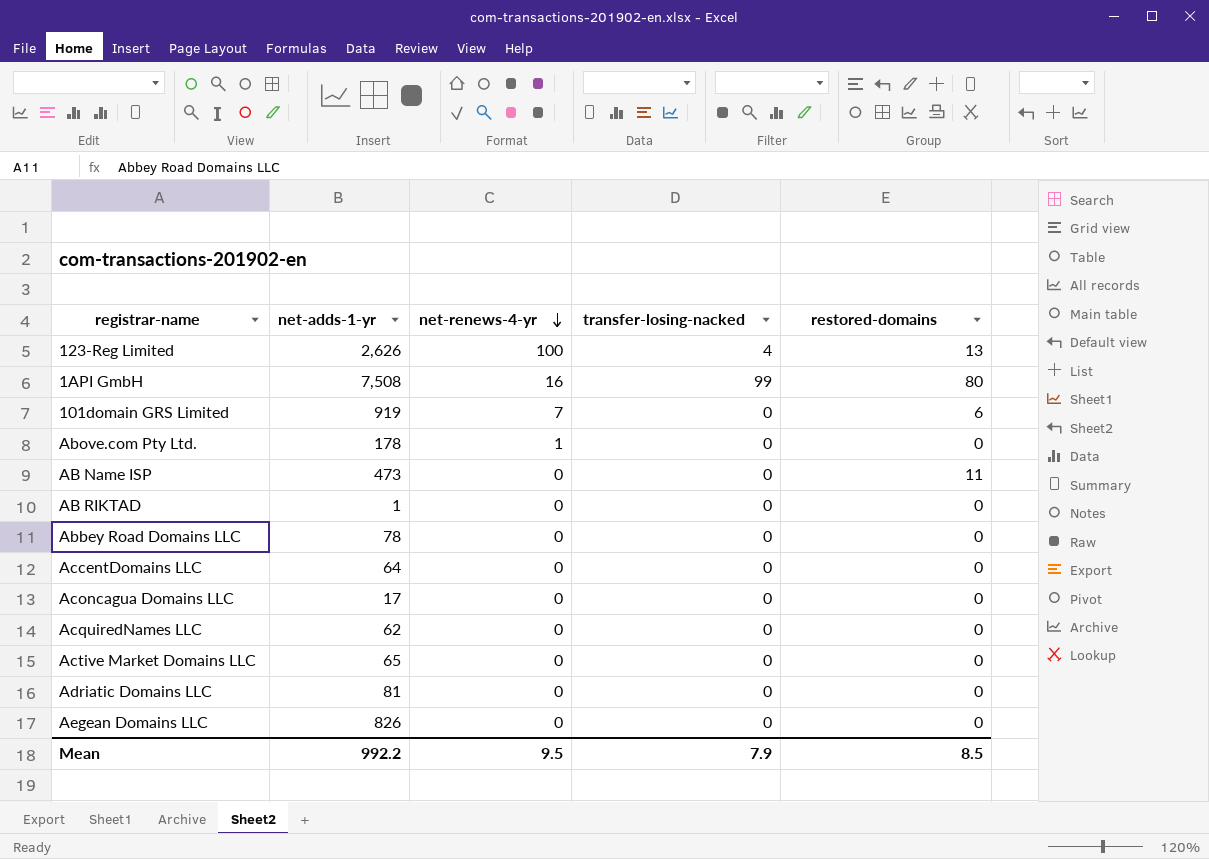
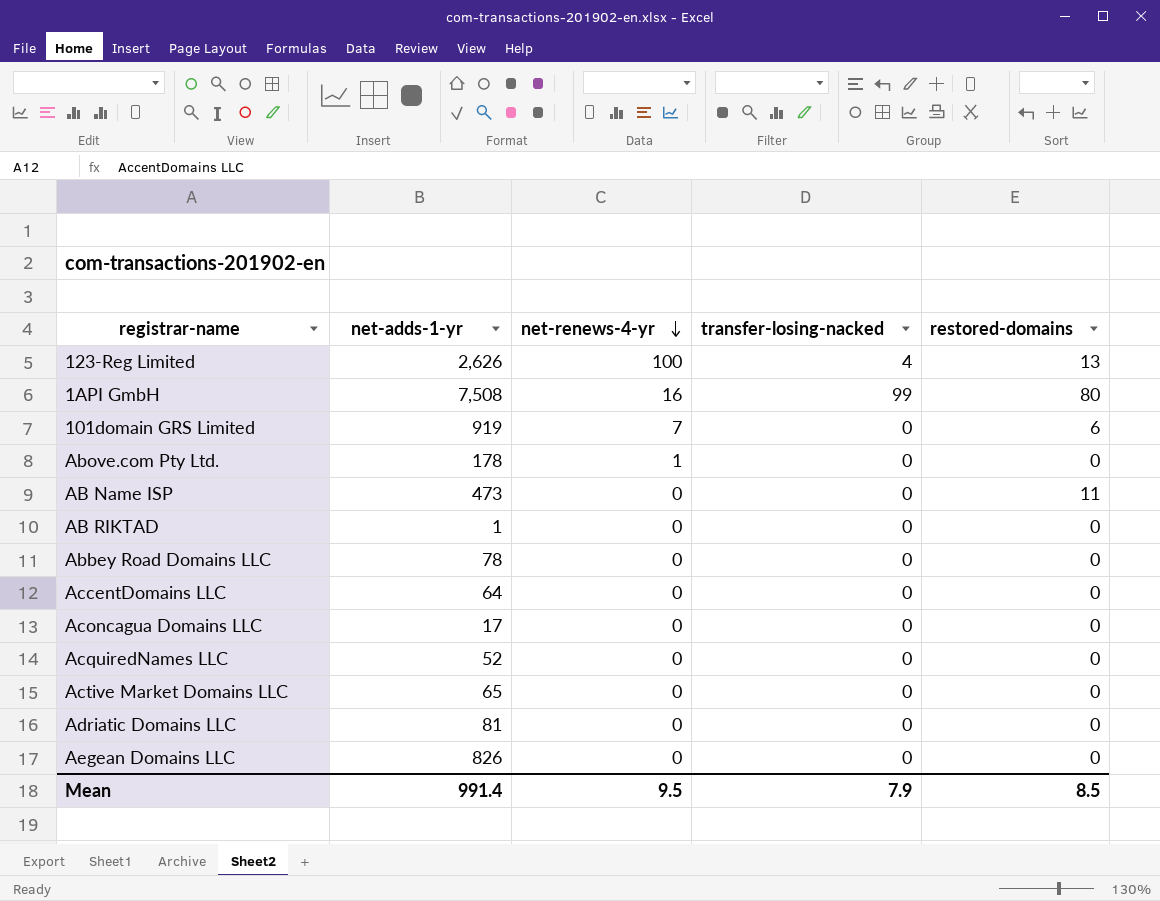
AcquiredNames LLC | net-adds-1-yr: 62 -> 52
Mean | net-adds-1-yr: 992.2 -> 991.4

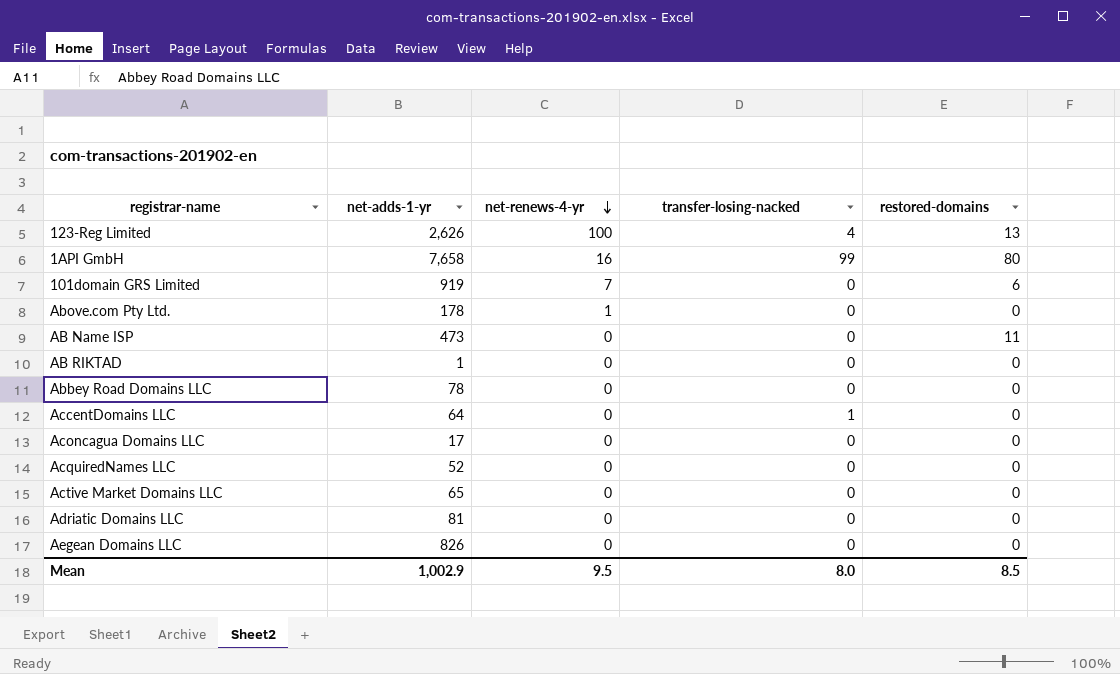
1API GmbH | net-adds-1-yr: 7,508 -> 7,658
AccentDomains LLC | transfer-losing-nacked: 0 -> 1
Mean | net-adds-1-yr: 991.4 -> 1,002.9
Mean | transfer-losing-nacked: 7.9 -> 8.0

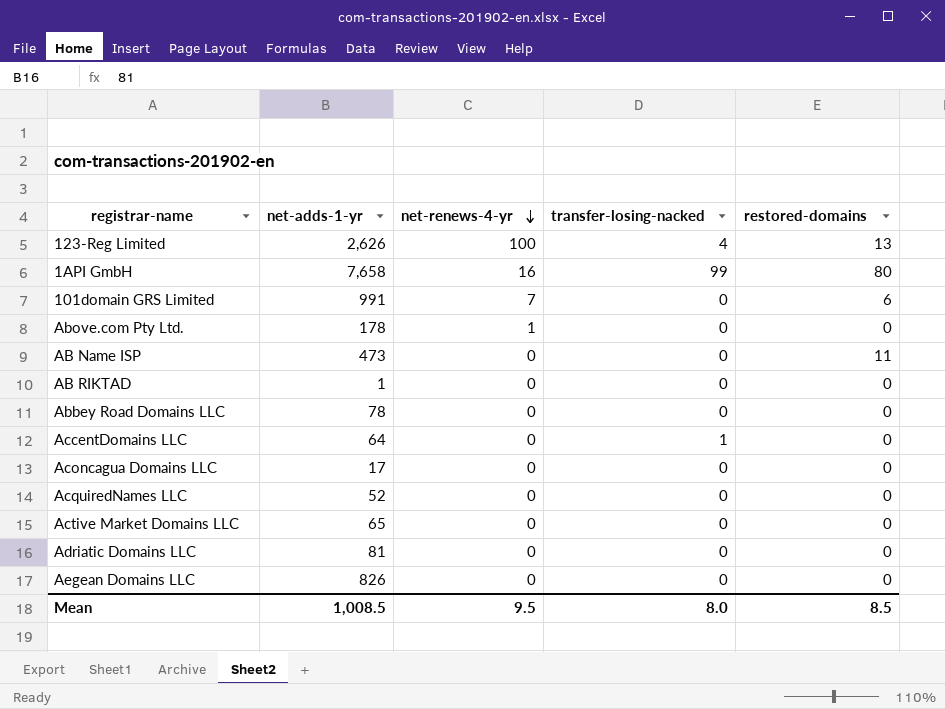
101domain GRS Limited | net-adds-1-yr: 919 -> 991
Mean | net-adds-1-yr: 1,002.9 -> 1,008.5

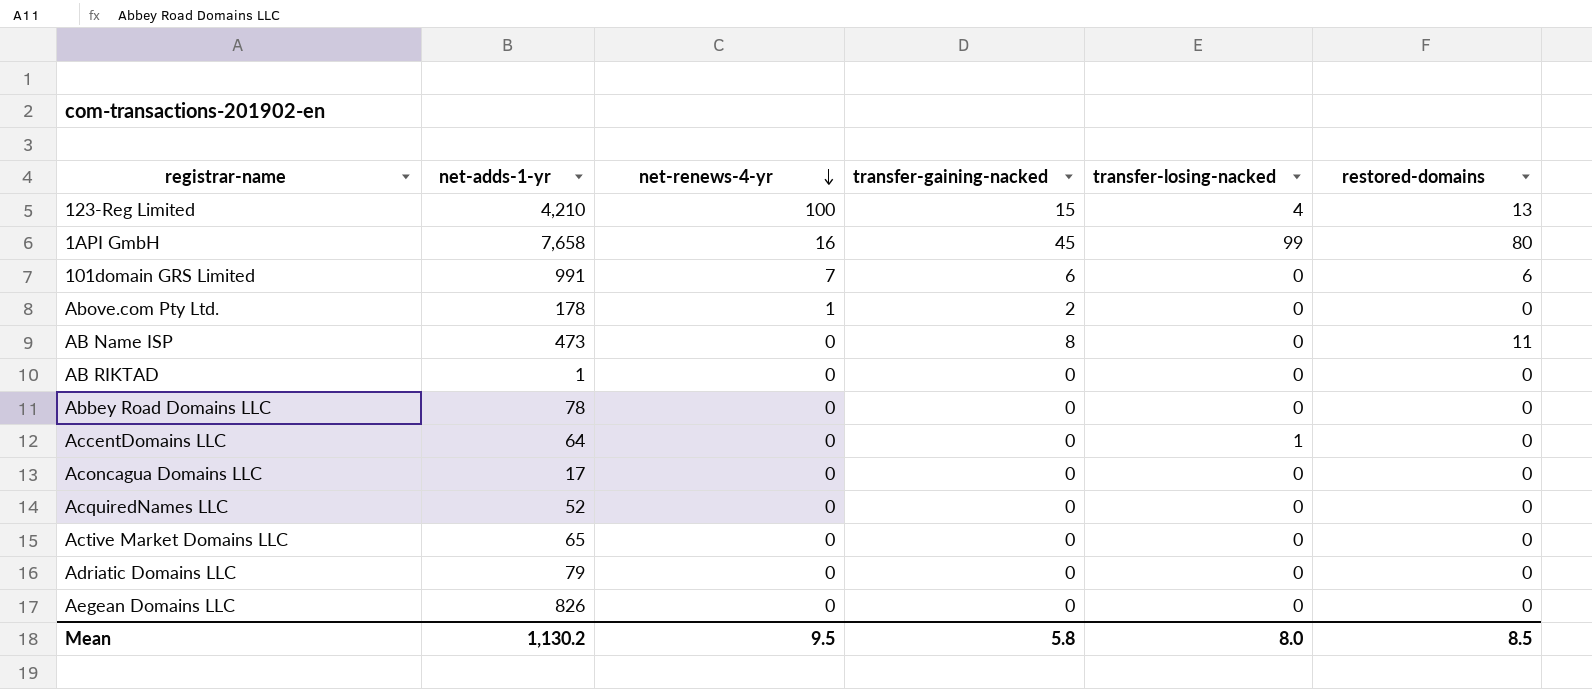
column transfer-gaining-nacked | position: none -> 4
123-Reg Limited | net-adds-1-yr: 2,626 -> 4,210
Adriatic Domains LLC | net-adds-1-yr: 81 -> 79
Mean | net-adds-1-yr: 1,008.5 -> 1,130.2

